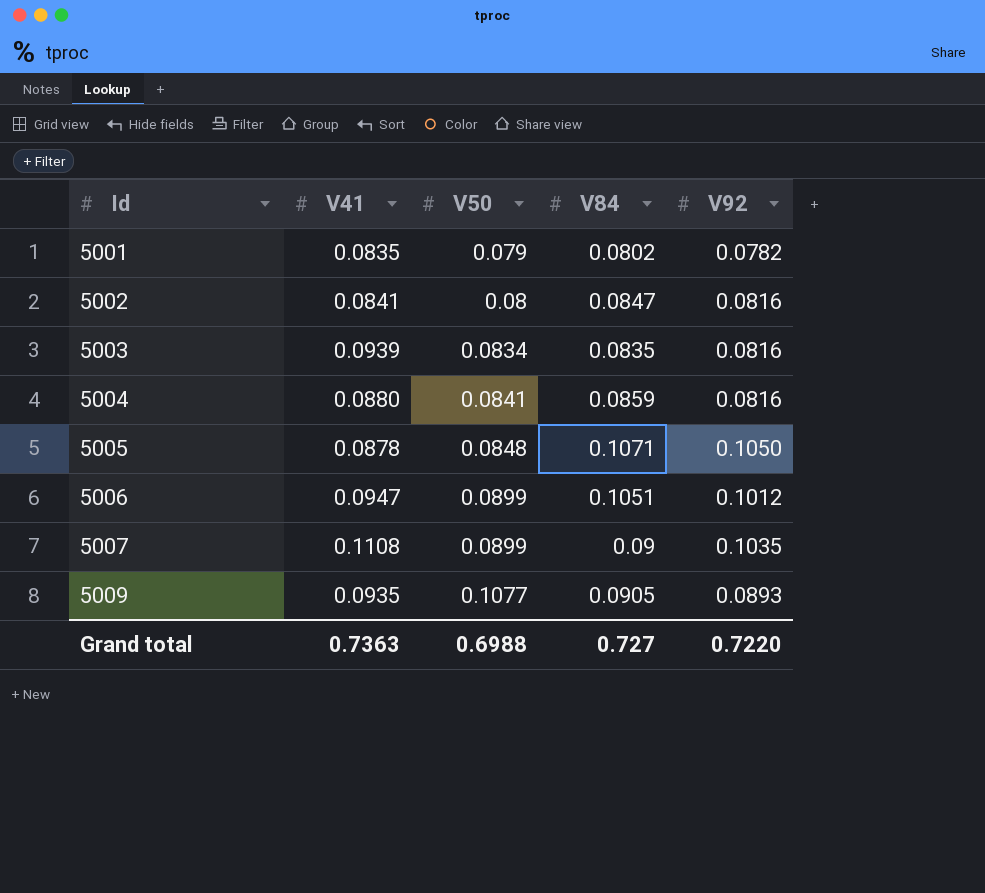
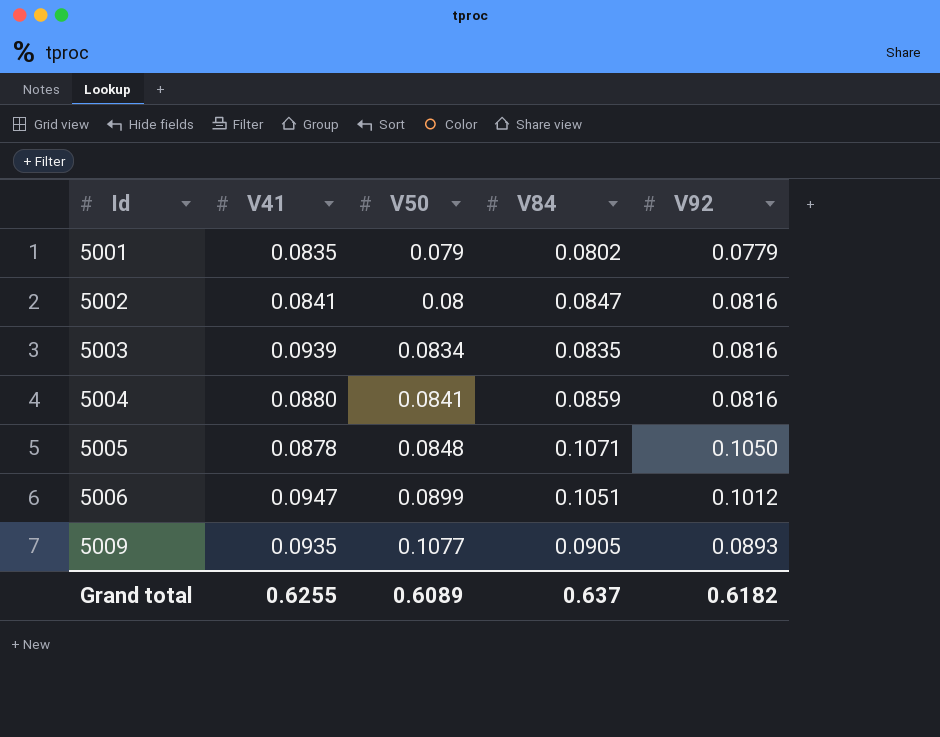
row 5007: 0.1108 | 0.0899 | 0.09 | 0.1035 -> none
5001 | V92: 0.0782 -> 0.0779
Grand total | V41: 0.7363 -> 0.6255
Grand total | V50: 0.6988 -> 0.6089
Grand total | V84: 0.727 -> 0.637
Grand total | V92: 0.7220 -> 0.6182

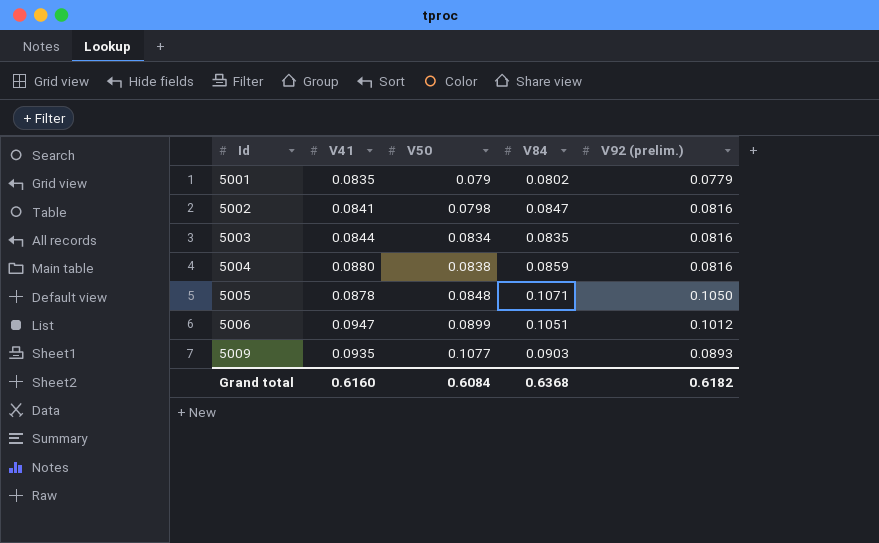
column name: V92 -> V92 (prelim.)
5002 | V50: 0.08 -> 0.0798
5003 | V41: 0.0939 -> 0.0844
5004 | V50: 0.0841 -> 0.0838
5009 | V84: 0.0905 -> 0.0903
Grand total | V41: 0.6255 -> 0.6160
Grand total | V50: 0.6089 -> 0.6084
Grand total | V84: 0.637 -> 0.6368

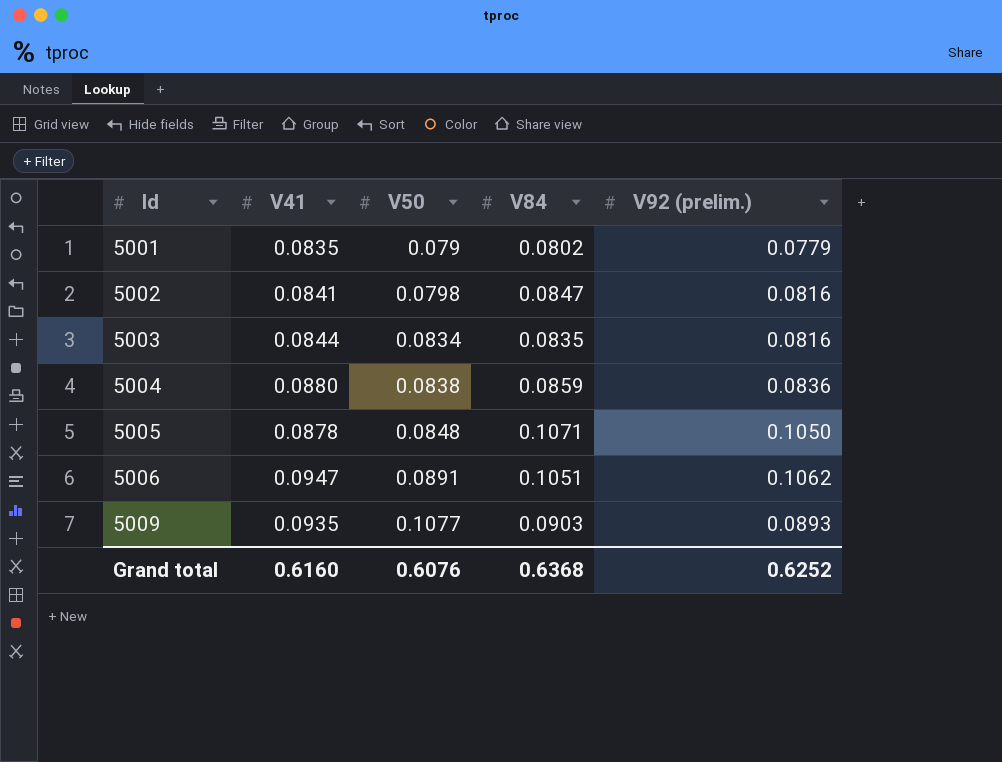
5004 | V92 (prelim.): 0.0816 -> 0.0836
5006 | V50: 0.0899 -> 0.0891
5006 | V92 (prelim.): 0.1012 -> 0.1062
Grand total | V50: 0.6084 -> 0.6076
Grand total | V92 (prelim.): 0.6182 -> 0.6252

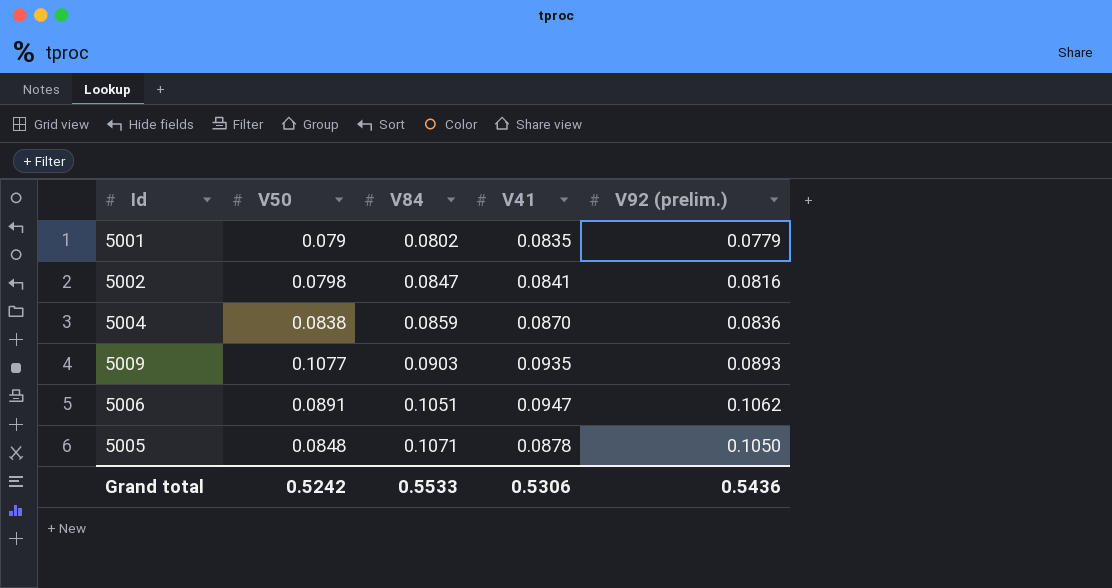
row order: Id ascending -> V84 ascending
column V41 | position: 2 -> 4
row 5003: 0.0844 | 0.0834 | 0.0835 | 0.0816 -> none
5004 | V41: 0.0880 -> 0.0870
Grand total | V50: 0.6076 -> 0.5242
Grand total | V84: 0.6368 -> 0.5533
Grand total | V41: 0.6160 -> 0.5306
Grand total | V92 (prelim.): 0.6252 -> 0.5436

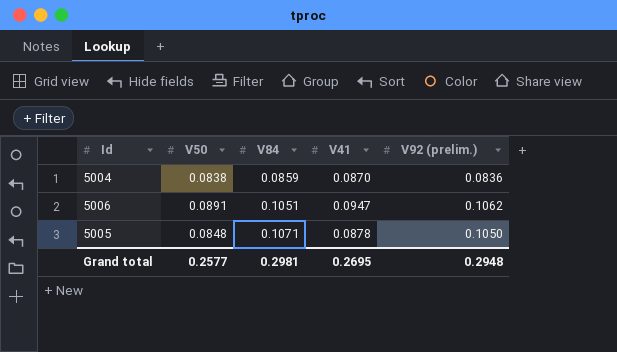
row 5001: 0.079 | 0.0802 | 0.0835 | 0.0779 -> none
row 5002: 0.0798 | 0.0847 | 0.0841 | 0.0816 -> none
row 5009: 0.1077 | 0.0903 | 0.0935 | 0.0893 -> none
Grand total | V50: 0.5242 -> 0.2577
Grand total | V84: 0.5533 -> 0.2981
Grand total | V41: 0.5306 -> 0.2695
Grand total | V92 (prelim.): 0.5436 -> 0.2948

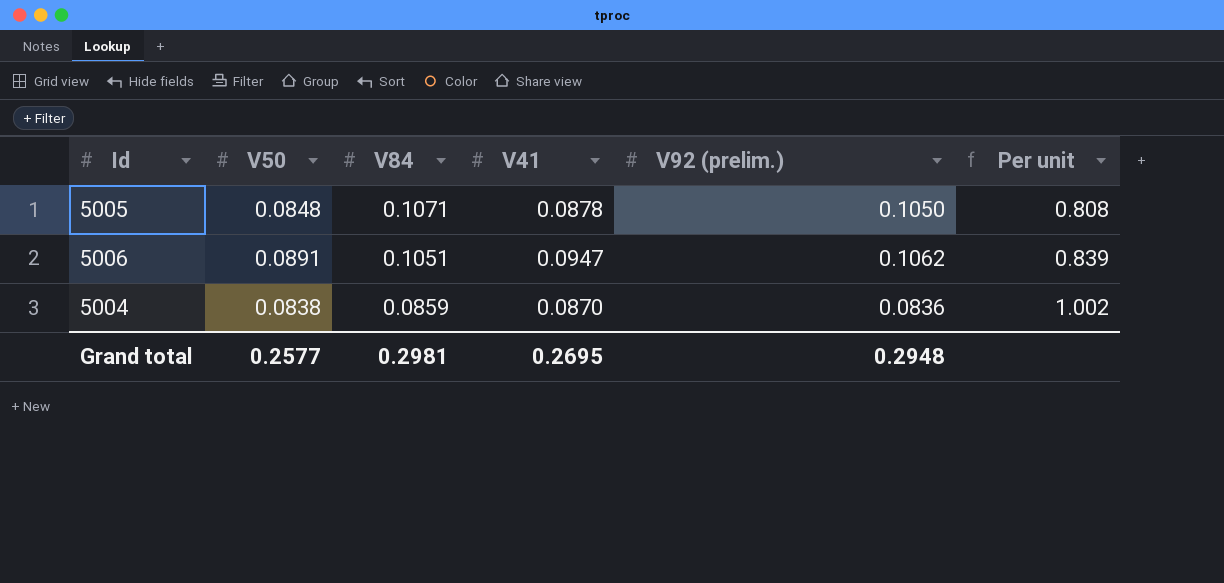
row order: V84 ascending -> V84 descending
column Per unit | formula: none -> [V50] / [V92 (prelim.)]

